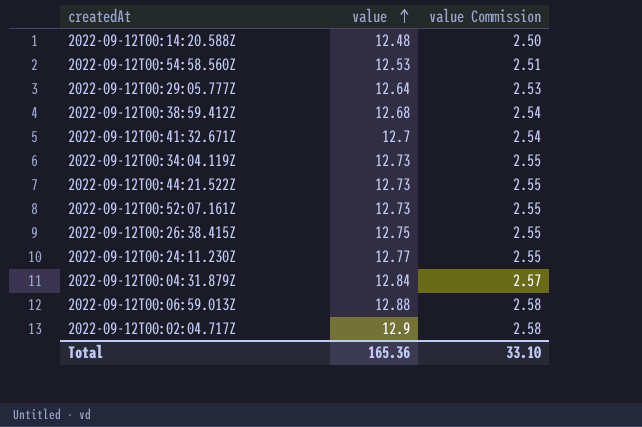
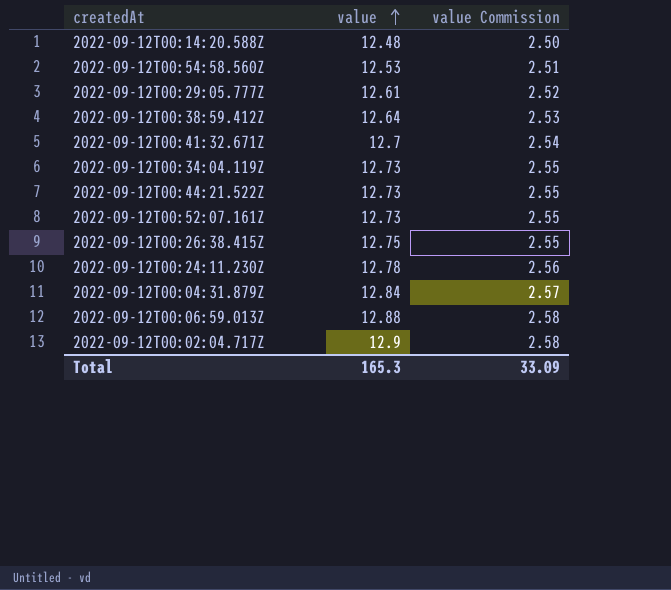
2022-09-12T00:29:05.777Z | value: 12.64 -> 12.61
2022-09-12T00:29:05.777Z | value Commission: 2.53 -> 2.52
2022-09-12T00:38:59.412Z | value: 12.68 -> 12.64
2022-09-12T00:38:59.412Z | value Commission: 2.54 -> 2.53
2022-09-12T00:24:11.230Z | value: 12.77 -> 12.78
2022-09-12T00:24:11.230Z | value Commission: 2.55 -> 2.56
Total | value: 165.36 -> 165.3
Total | value Commission: 33.10 -> 33.09

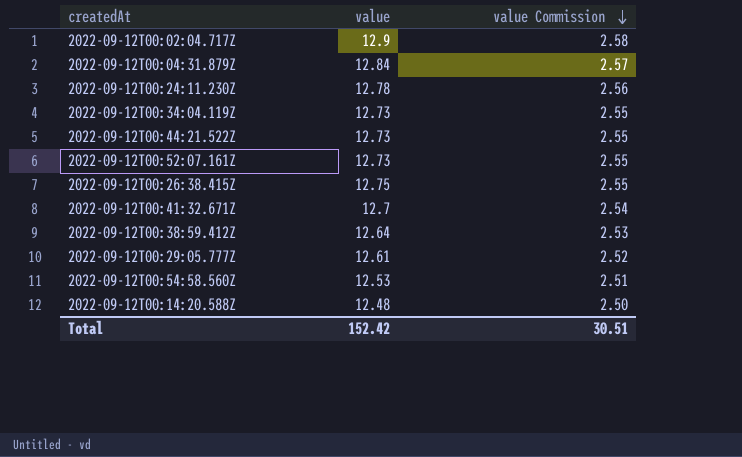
row order: value ascending -> value Commission descending
row 2022-09-12T00:06:59.013Z: 12.88 | 2.58 -> none
Total | value: 165.3 -> 152.42
Total | value Commission: 33.09 -> 30.51

